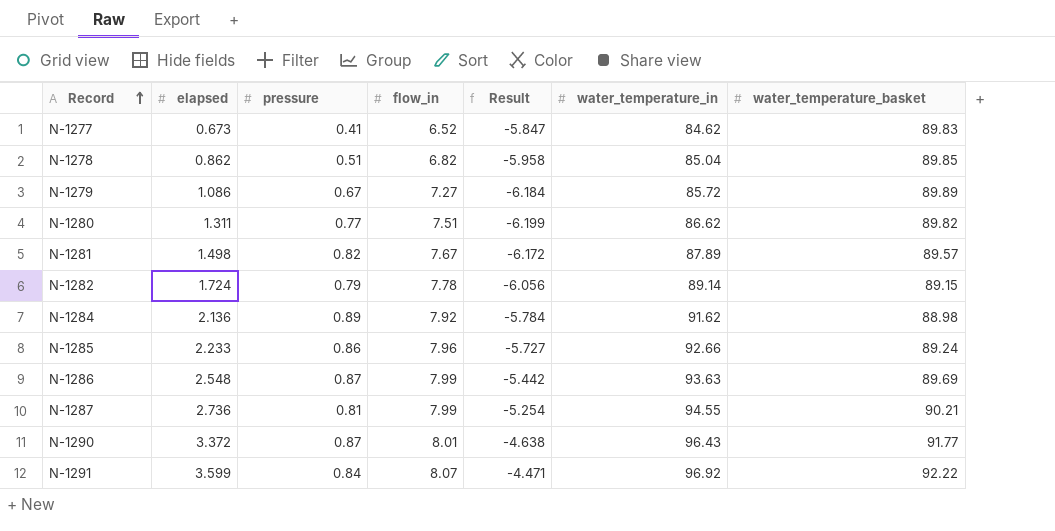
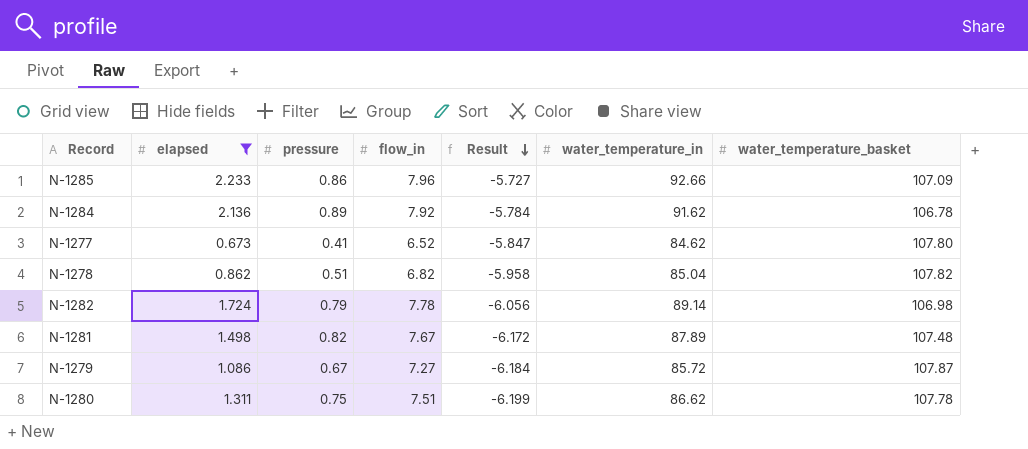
filter: none -> elapsed <= 2.233
row order: Record ascending -> Result descending
N-1285 | water_temperature_basket: 89.24 -> 107.09
N-1284 | water_temperature_basket: 88.98 -> 106.78
N-1277 | water_temperature_basket: 89.83 -> 107.80
N-1278 | water_temperature_basket: 89.85 -> 107.82
N-1282 | water_temperature_basket: 89.15 -> 106.98
N-1281 | water_temperature_basket: 89.57 -> 107.48
N-1279 | water_temperature_basket: 89.89 -> 107.87
N-1280 | pressure: 0.77 -> 0.75
N-1280 | water_temperature_basket: 89.82 -> 107.78

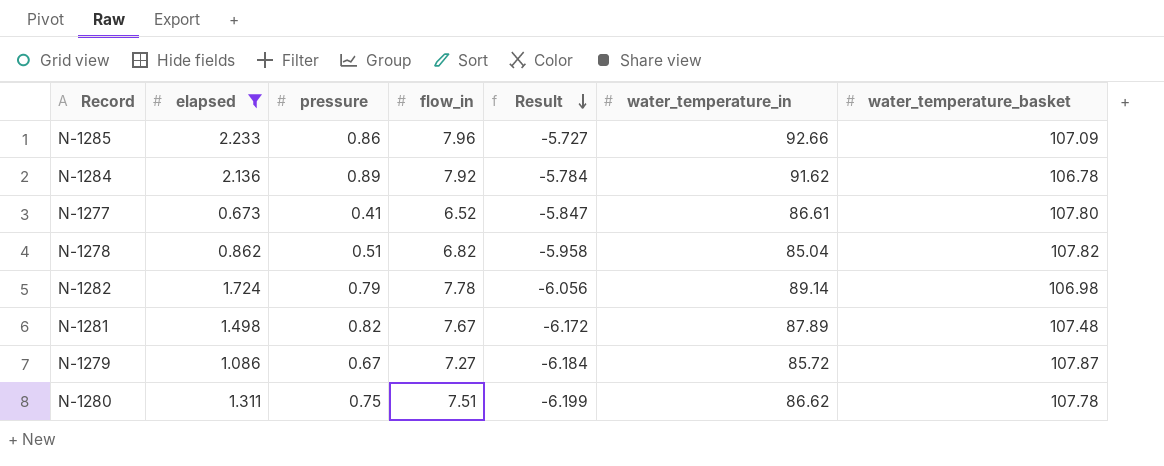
N-1277 | water_temperature_in: 84.62 -> 86.61

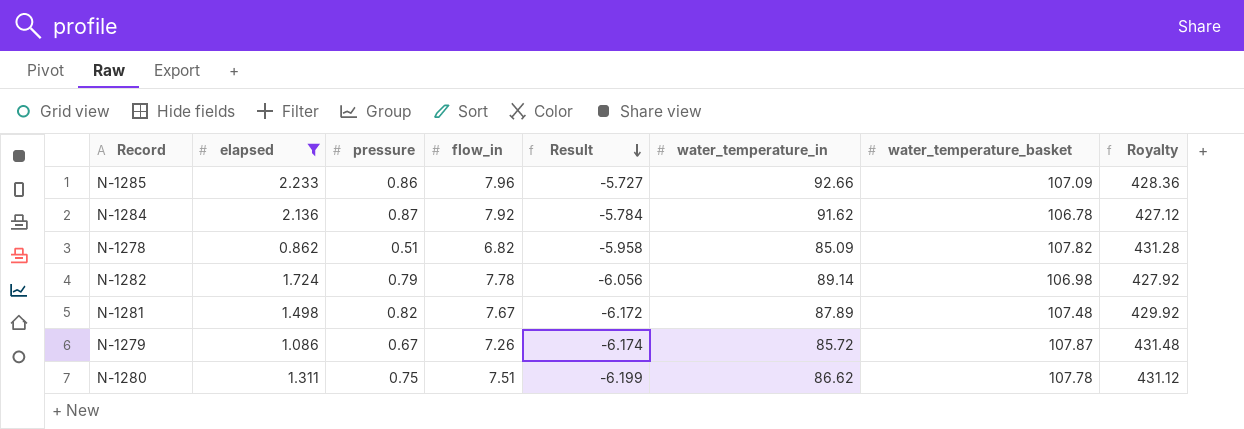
column Royalty | formula: none -> [water_temperature_basket] * 4
row N-1277: 0.673 | 0.41 | 6.52 | -5.847 | 86.61 | 107.80 -> none
N-1284 | pressure: 0.89 -> 0.87
N-1278 | water_temperature_in: 85.04 -> 85.09
N-1279 | flow_in: 7.27 -> 7.26
N-1279 | Result: -6.184 -> -6.174

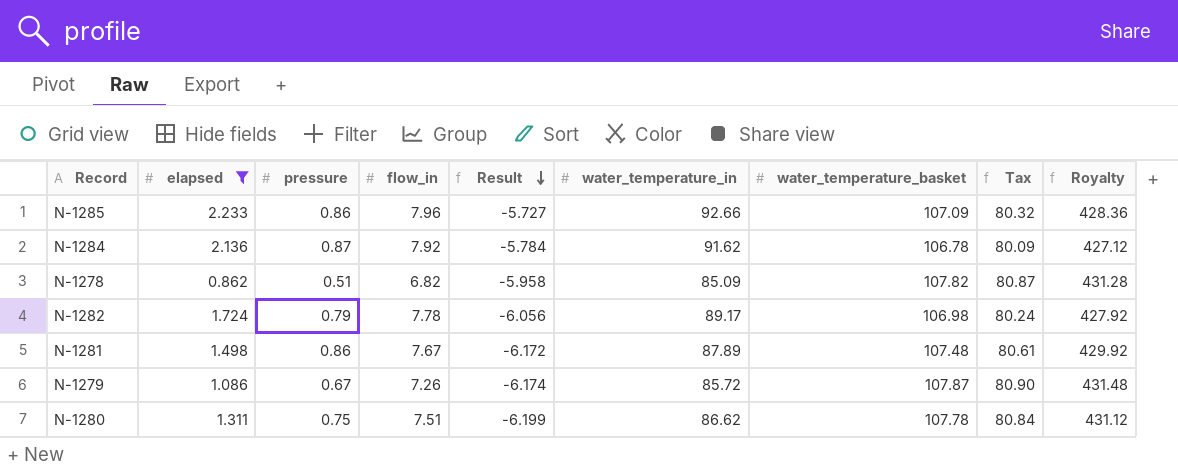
column Tax | formula: none -> [water_temperature_basket] * 0.75
N-1282 | water_temperature_in: 89.14 -> 89.17
N-1281 | pressure: 0.82 -> 0.86

